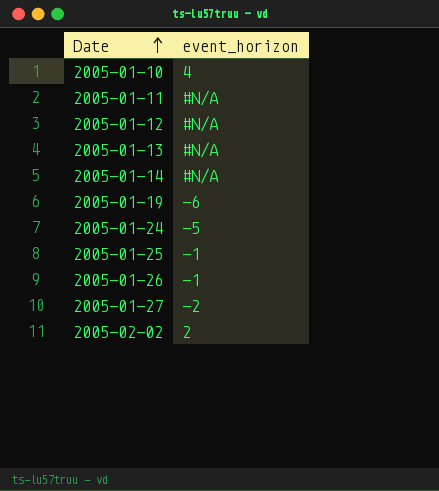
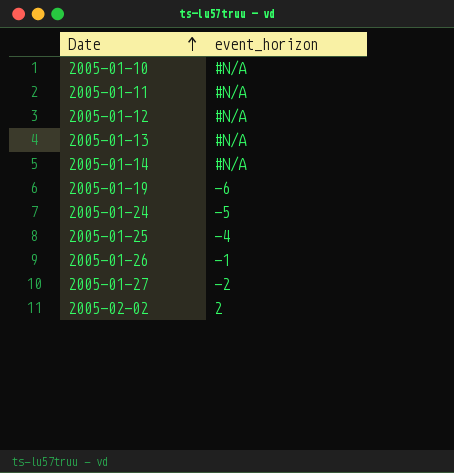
2005-01-10 | event_horizon: 4 -> #N/A
2005-01-25 | event_horizon: -1 -> -4

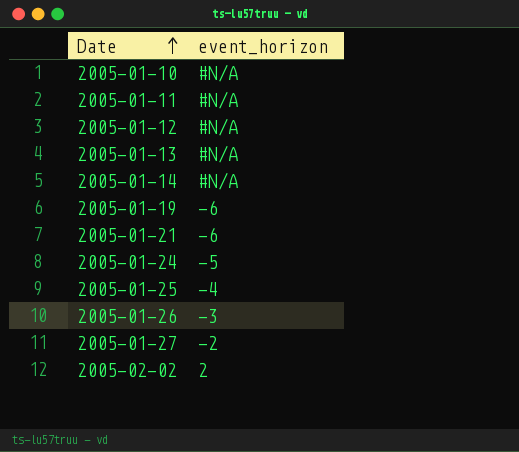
row 2005-01-21: none -> -6
2005-01-26 | event_horizon: -1 -> -3

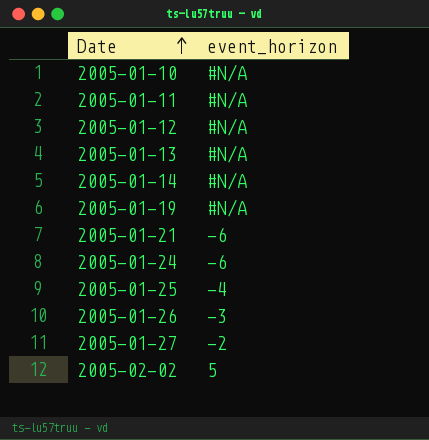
2005-01-19 | event_horizon: -6 -> #N/A
2005-01-24 | event_horizon: -5 -> -6
2005-02-02 | event_horizon: 2 -> 5

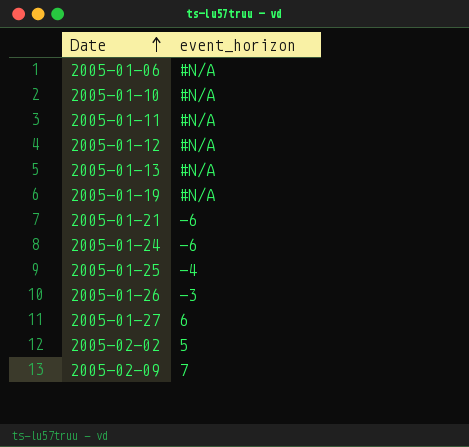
row 2005-01-14: #N/A -> none
row 2005-01-06: none -> #N/A
2005-01-27 | event_horizon: -2 -> 6
row 2005-02-09: none -> 7

